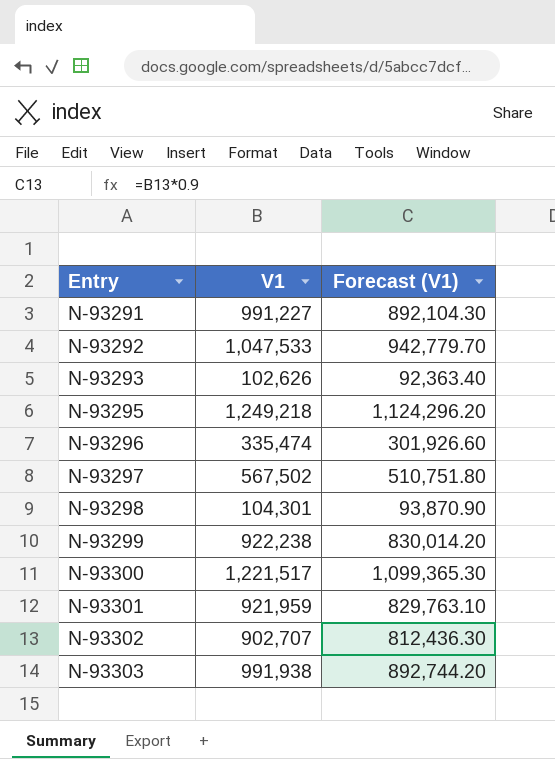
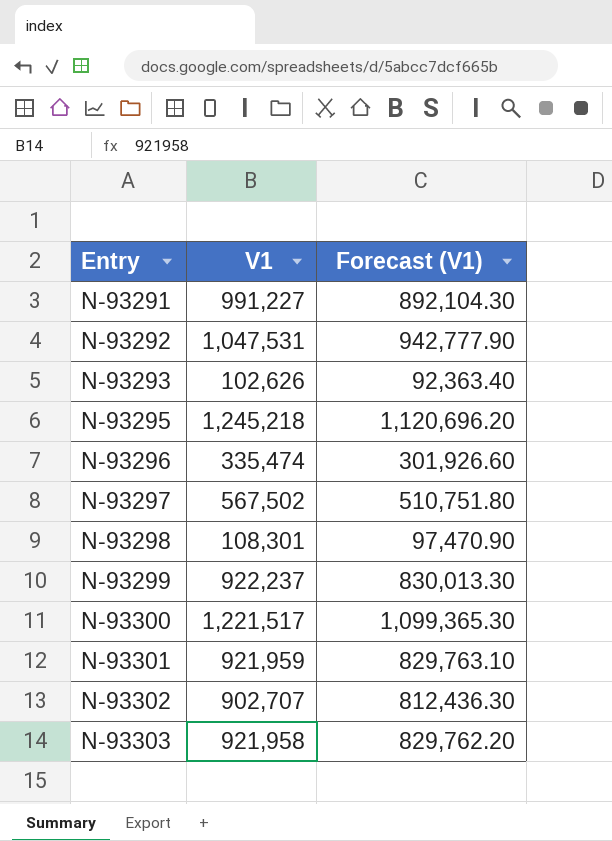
N-93292 | V1: 1,047,533 -> 1,047,531
N-93292 | Forecast (V1): 942,779.70 -> 942,777.90
N-93295 | V1: 1,249,218 -> 1,245,218
N-93295 | Forecast (V1): 1,124,296.20 -> 1,120,696.20
N-93298 | V1: 104,301 -> 108,301
N-93298 | Forecast (V1): 93,870.90 -> 97,470.90
N-93299 | V1: 922,238 -> 922,237
N-93299 | Forecast (V1): 830,014.20 -> 830,013.30
N-93303 | V1: 991,938 -> 921,958
N-93303 | Forecast (V1): 892,744.20 -> 829,762.20

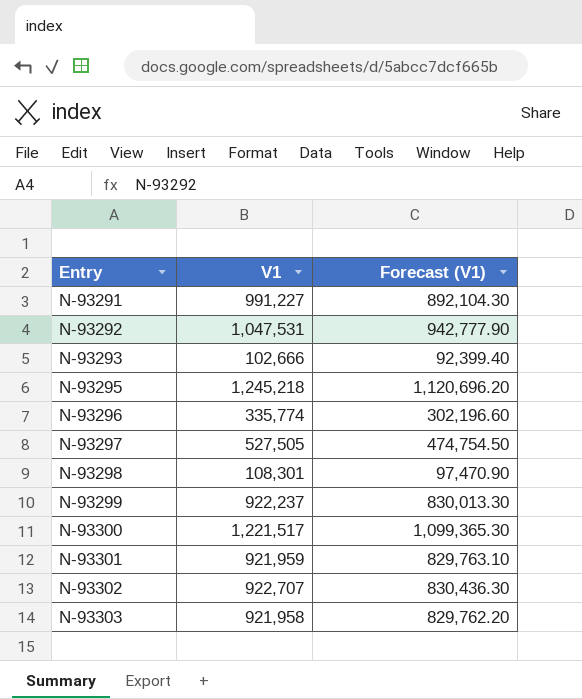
N-93293 | V1: 102,626 -> 102,666
N-93293 | Forecast (V1): 92,363.40 -> 92,399.40
N-93296 | V1: 335,474 -> 335,774
N-93296 | Forecast (V1): 301,926.60 -> 302,196.60
N-93297 | V1: 567,502 -> 527,505
N-93297 | Forecast (V1): 510,751.80 -> 474,754.50
N-93302 | V1: 902,707 -> 922,707
N-93302 | Forecast (V1): 812,436.30 -> 830,436.30

